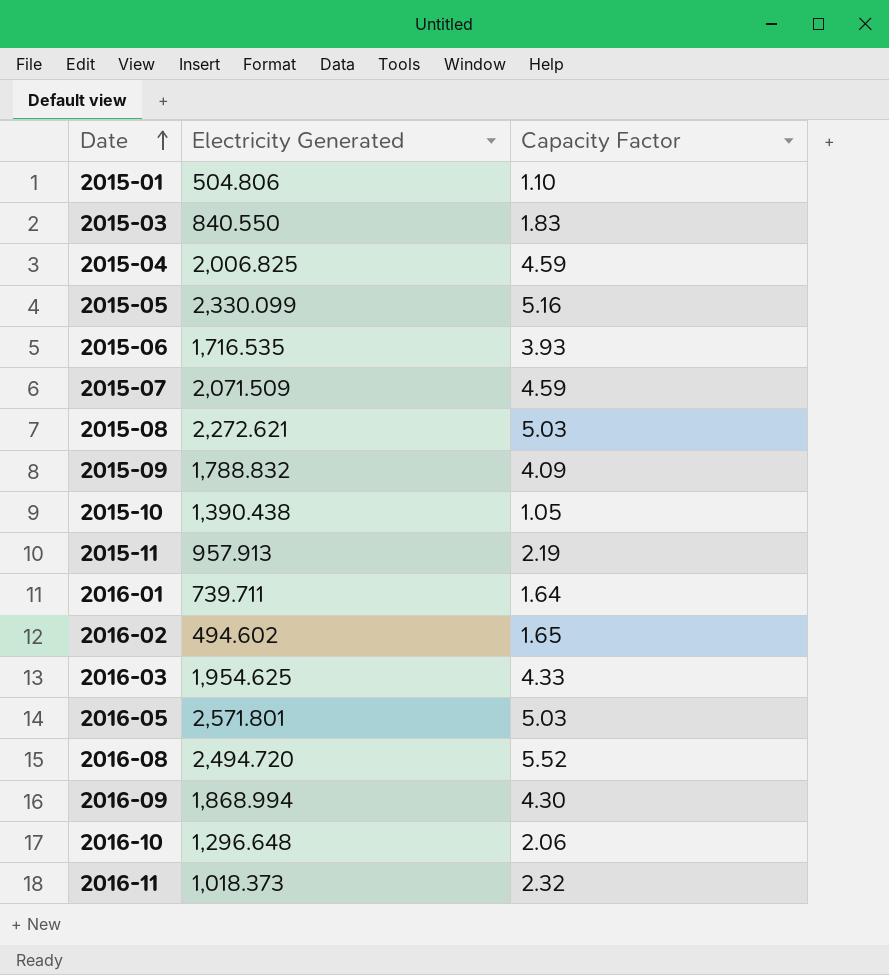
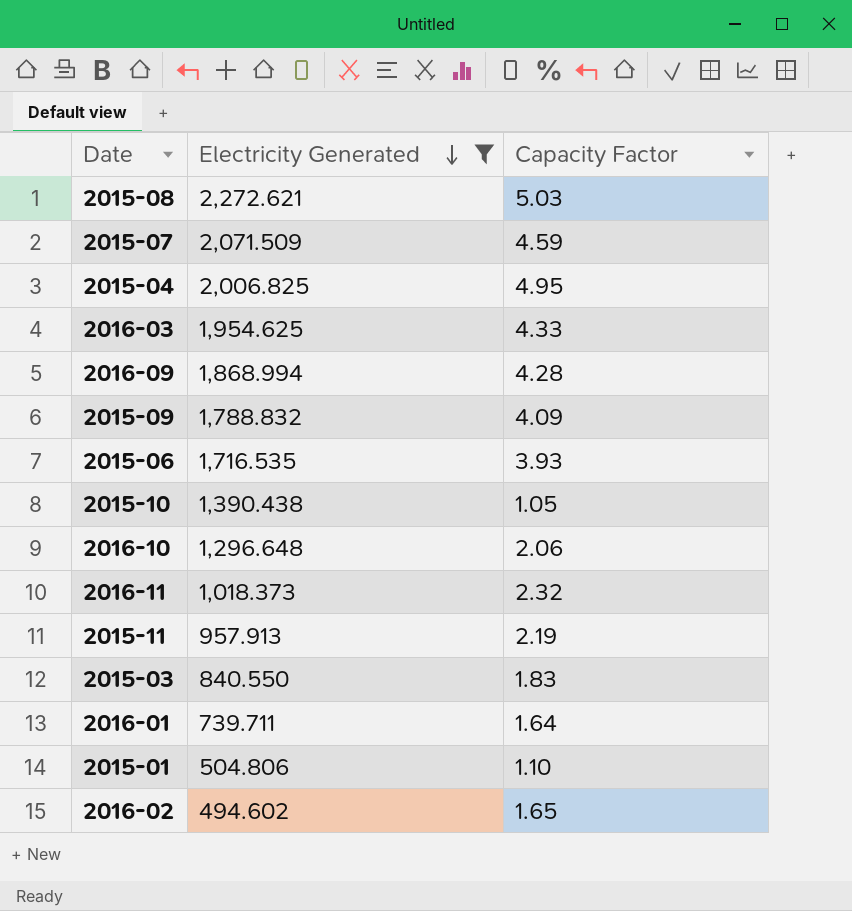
filter: none -> Electricity Generated <= 2,272.621
row order: Date ascending -> Electricity Generated descending
2015-04 | Capacity Factor: 4.59 -> 4.95
2016-09 | Capacity Factor: 4.30 -> 4.28

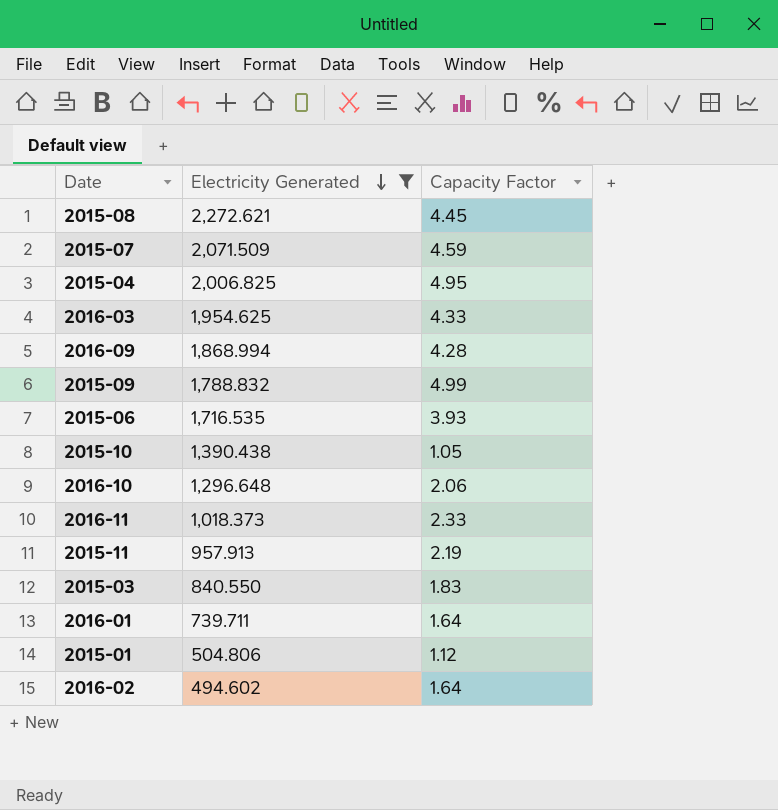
2015-08 | Capacity Factor: 5.03 -> 4.45
2015-09 | Capacity Factor: 4.09 -> 4.99
2016-11 | Capacity Factor: 2.32 -> 2.33
2015-01 | Capacity Factor: 1.10 -> 1.12
2016-02 | Capacity Factor: 1.65 -> 1.64

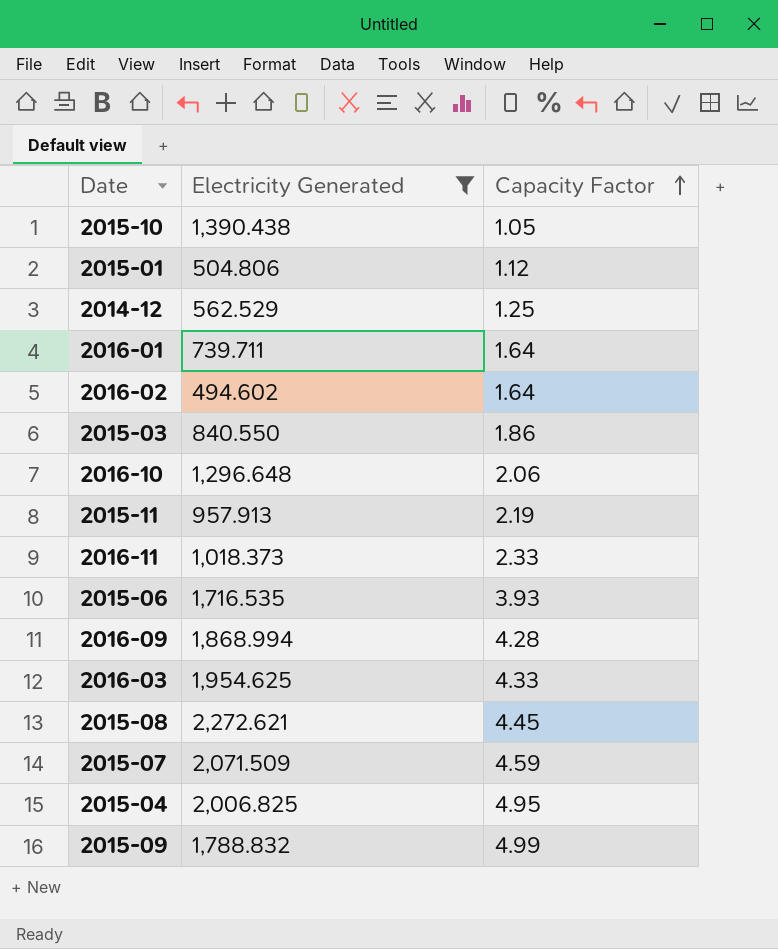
row order: Electricity Generated descending -> Capacity Factor ascending
row 2014-12: none -> 562.529 | 1.25
2015-03 | Capacity Factor: 1.83 -> 1.86

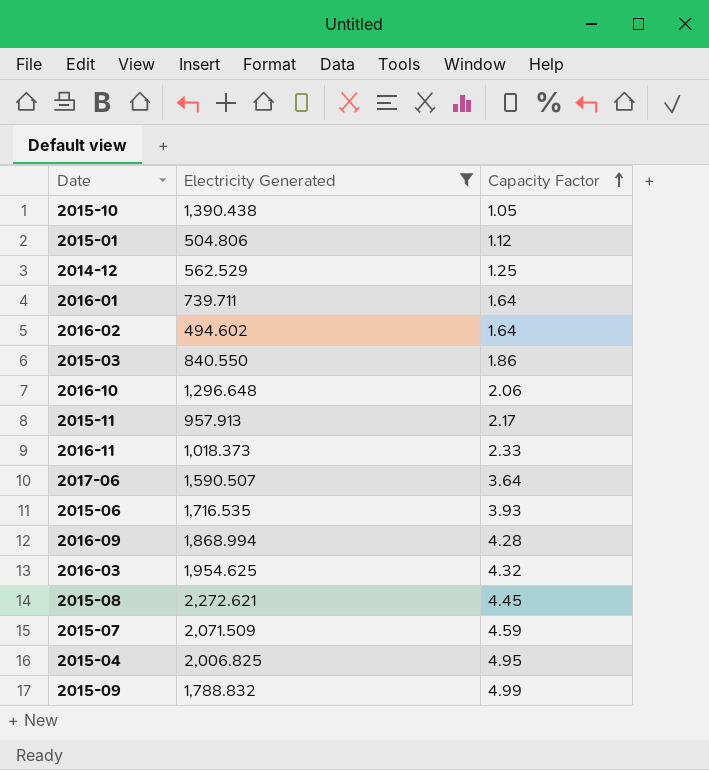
2015-11 | Capacity Factor: 2.19 -> 2.17
row 2017-06: none -> 1,590.507 | 3.64
2016-03 | Capacity Factor: 4.33 -> 4.32

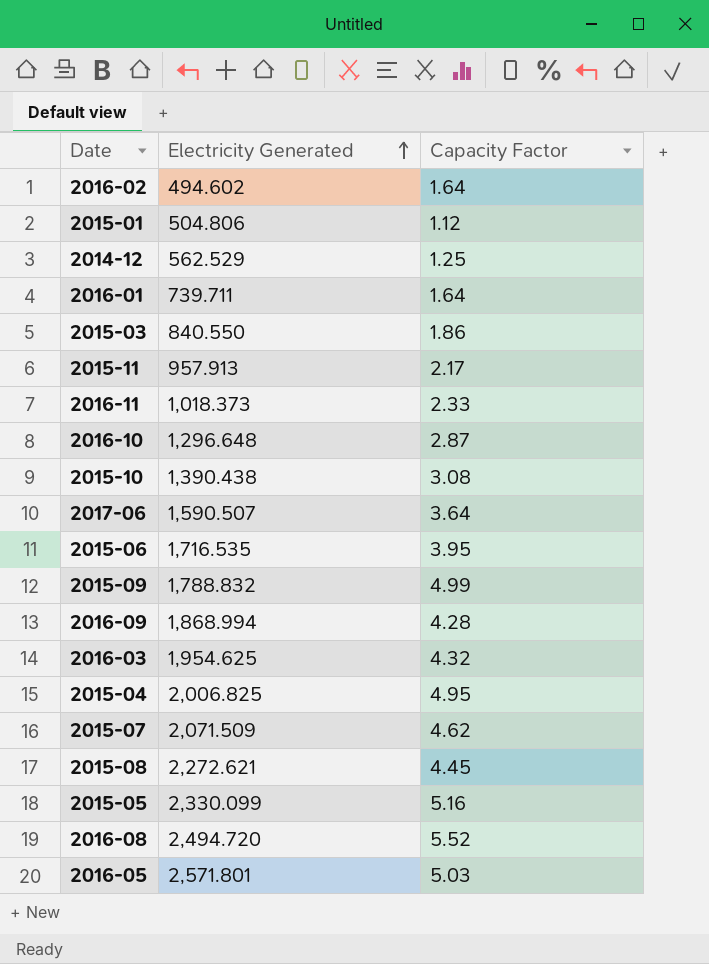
filter: Electricity Generated <= 2,272.621 -> none
row order: Capacity Factor ascending -> Electricity Generated ascending
2016-10 | Capacity Factor: 2.06 -> 2.87
2015-10 | Capacity Factor: 1.05 -> 3.08
2015-06 | Capacity Factor: 3.93 -> 3.95
2015-07 | Capacity Factor: 4.59 -> 4.62

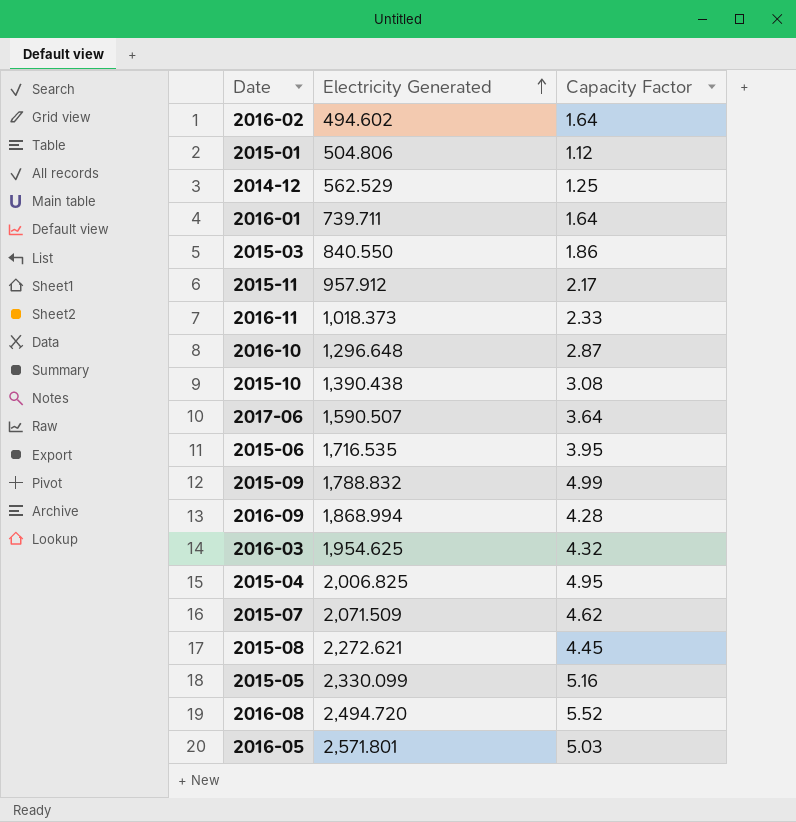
2015-11 | Electricity Generated: 957.913 -> 957.912

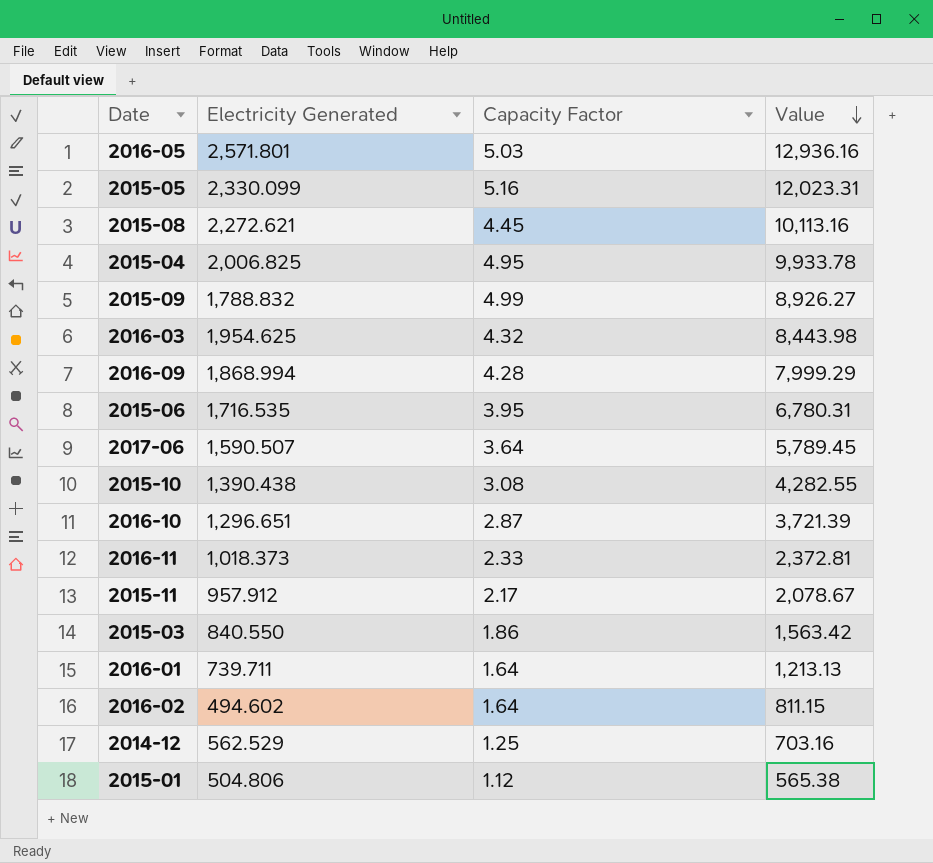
row order: Electricity Generated ascending -> Value descending
column Value | formula: none -> [Electricity Generated] * [Capacity Factor]
row 2015-07: 2,071.509 | 4.62 -> none
row 2016-08: 2,494.720 | 5.52 -> none
2016-10 | Electricity Generated: 1,296.648 -> 1,296.651

